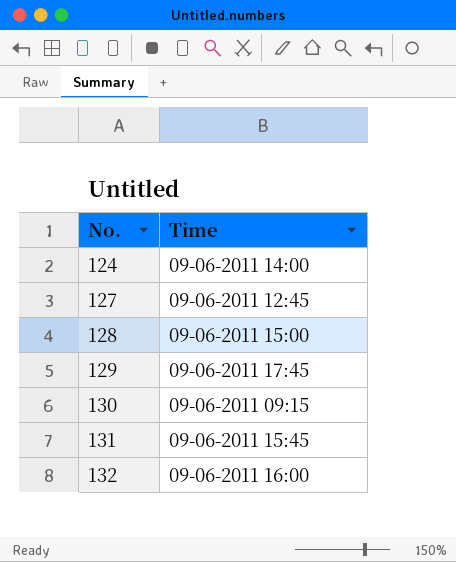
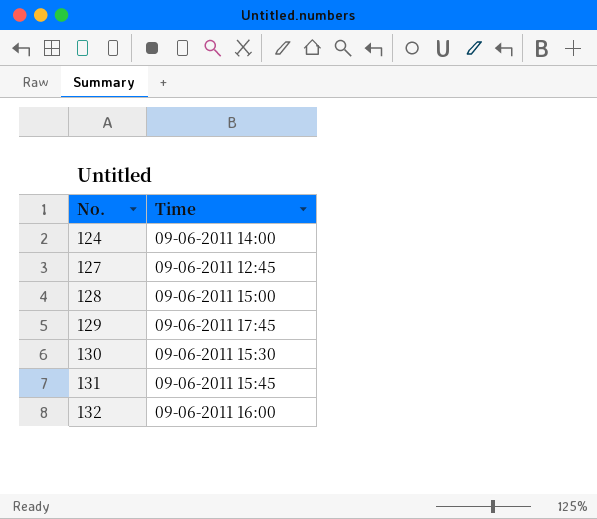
130 | Time: 09-06-2011 09:15 -> 09-06-2011 15:30

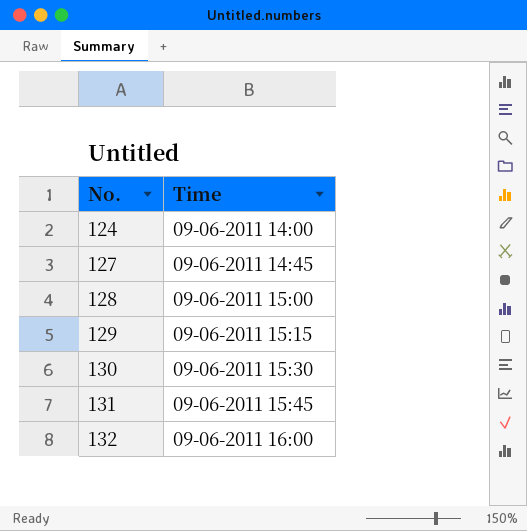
127 | Time: 09-06-2011 12:45 -> 09-06-2011 14:45
129 | Time: 09-06-2011 17:45 -> 09-06-2011 15:15

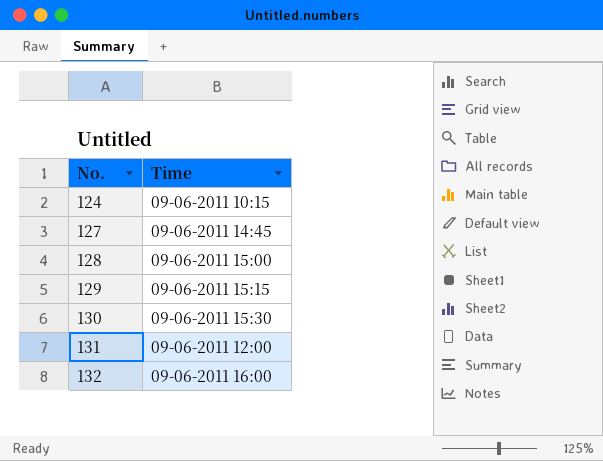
124 | Time: 09-06-2011 14:00 -> 09-06-2011 10:15
131 | Time: 09-06-2011 15:45 -> 09-06-2011 12:00

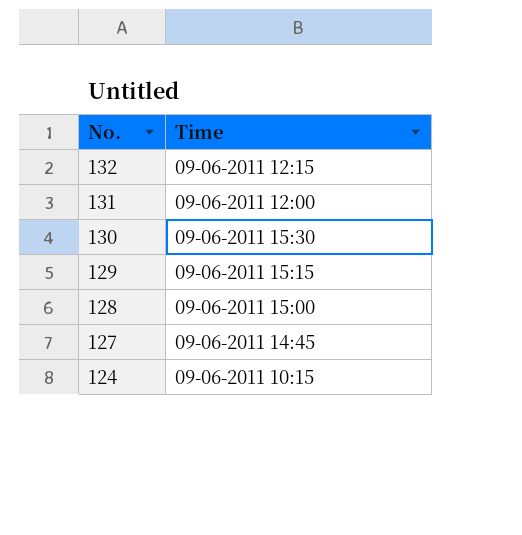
row order: No. ascending -> No. descending
132 | Time: 09-06-2011 16:00 -> 09-06-2011 12:15

